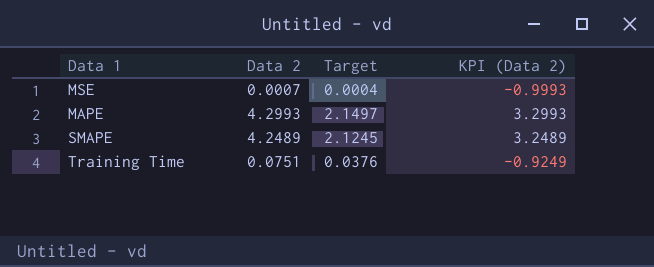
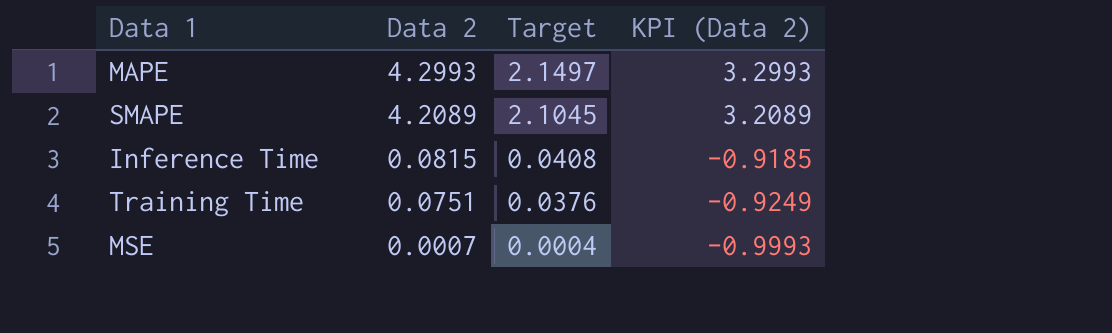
row order: none -> Data 2 descending
SMAPE | Data 2: 4.2489 -> 4.2089
SMAPE | Target: 2.1245 -> 2.1045
SMAPE | KPI (Data 2): 3.2489 -> 3.2089
row Inference Time: none -> 0.0815 | 0.0408 | -0.9185

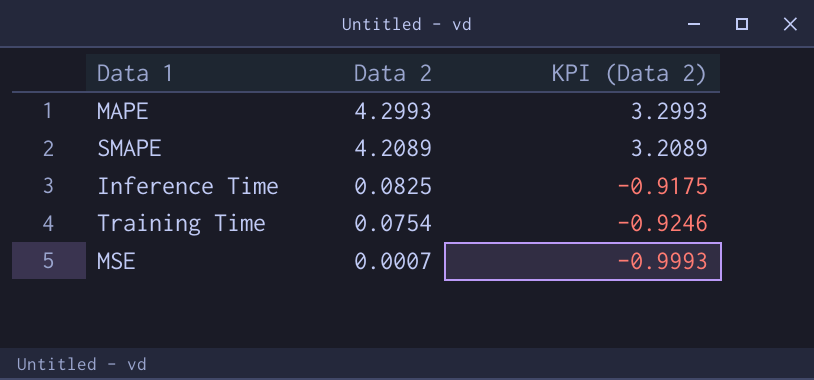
column Target | formula: [Data 2] * 0.5 -> none
Inference Time | Data 2: 0.0815 -> 0.0825
Inference Time | KPI (Data 2): -0.9185 -> -0.9175
Training Time | Data 2: 0.0751 -> 0.0754
Training Time | KPI (Data 2): -0.9249 -> -0.9246

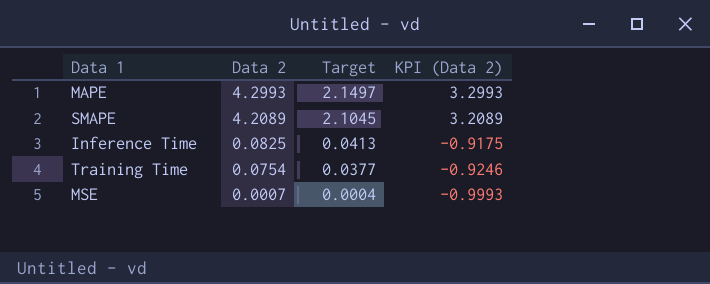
column Target | formula: none -> [Data 2] * 0.5

